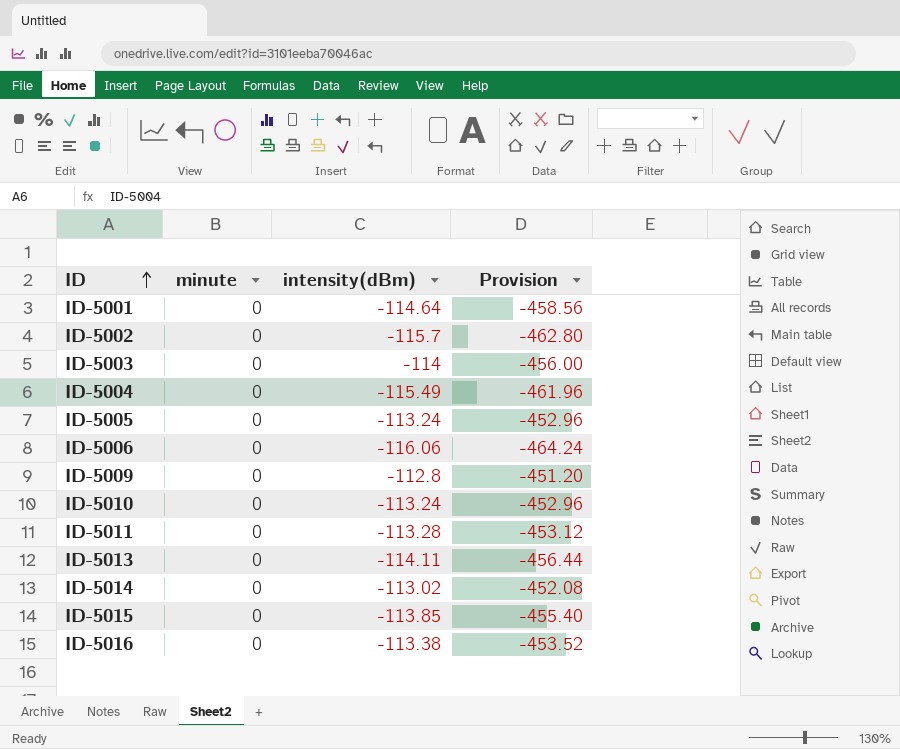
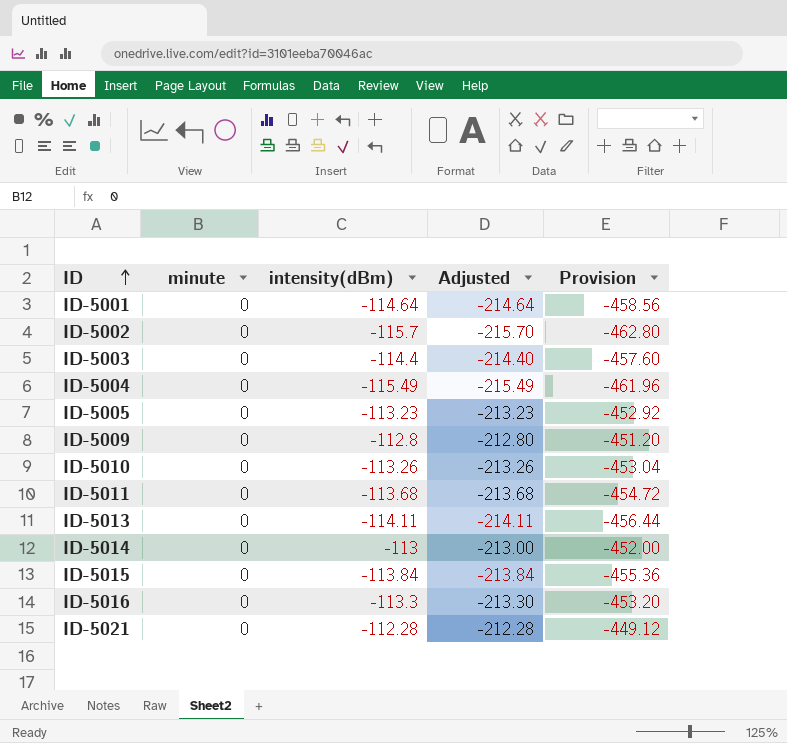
column Adjusted | formula: none -> [intensity(dBm)] - 100
row ID-5006: 0 | -116.06 | -464.24 -> none
ID-5003 | intensity(dBm): -114 -> -114.4
ID-5003 | Provision: -456.00 -> -457.60
ID-5005 | intensity(dBm): -113.24 -> -113.23
ID-5005 | Provision: -452.96 -> -452.92
ID-5010 | intensity(dBm): -113.24 -> -113.26
ID-5010 | Provision: -452.96 -> -453.04
ID-5011 | intensity(dBm): -113.28 -> -113.68
ID-5011 | Provision: -453.12 -> -454.72
ID-5014 | intensity(dBm): -113.02 -> -113
ID-5014 | Provision: -452.08 -> -452.00
ID-5015 | intensity(dBm): -113.85 -> -113.84
ID-5015 | Provision: -455.40 -> -455.36
ID-5016 | intensity(dBm): -113.38 -> -113.3
ID-5016 | Provision: -453.52 -> -453.20
row ID-5021: none -> 0 | -112.28 | -212.28 | -449.12

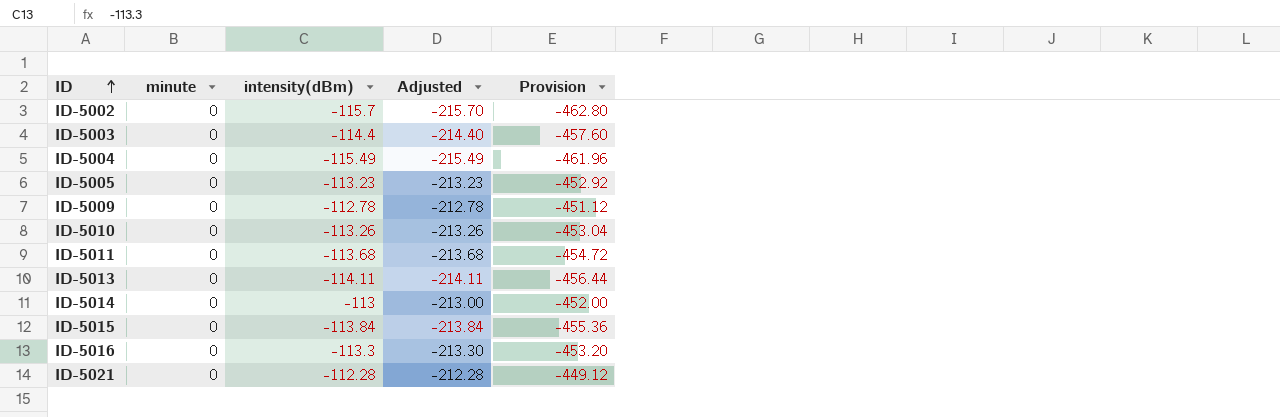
row ID-5001: 0 | -114.64 | -214.64 | -458.56 -> none
ID-5009 | intensity(dBm): -112.8 -> -112.78
ID-5009 | Adjusted: -212.80 -> -212.78
ID-5009 | Provision: -451.20 -> -451.12

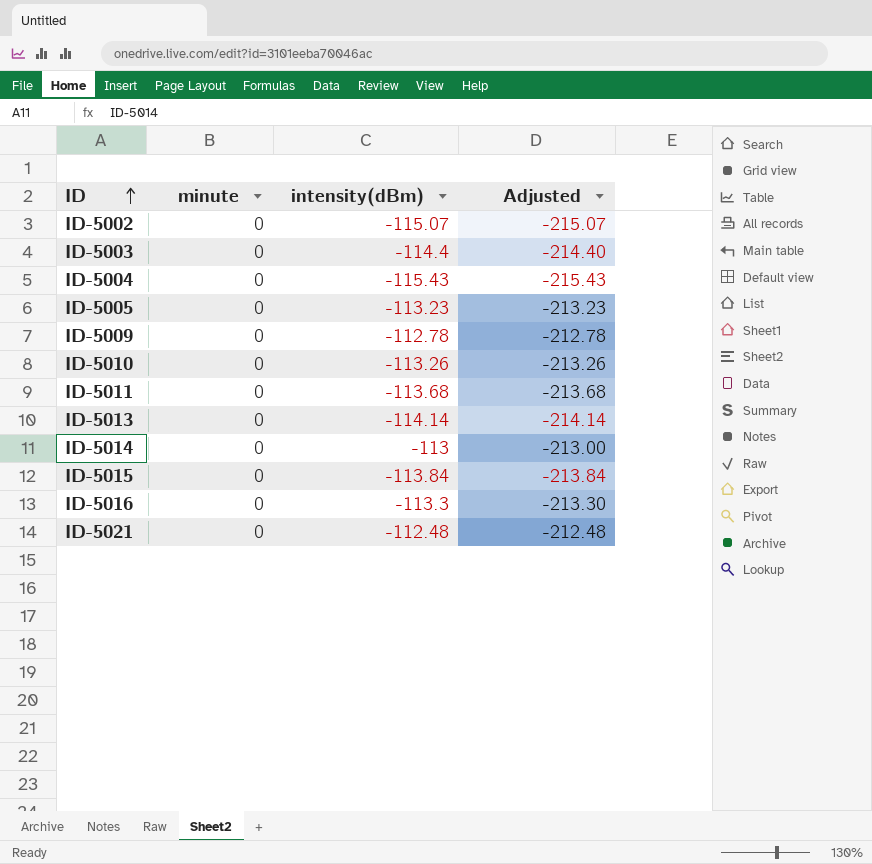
column Provision | formula: [intensity(dBm)] * 4 -> none
ID-5002 | intensity(dBm): -115.7 -> -115.07
ID-5002 | Adjusted: -215.70 -> -215.07
ID-5004 | intensity(dBm): -115.49 -> -115.43
ID-5004 | Adjusted: -215.49 -> -215.43
ID-5013 | intensity(dBm): -114.11 -> -114.14
ID-5013 | Adjusted: -214.11 -> -214.14
ID-5021 | intensity(dBm): -112.28 -> -112.48
ID-5021 | Adjusted: -212.28 -> -212.48

